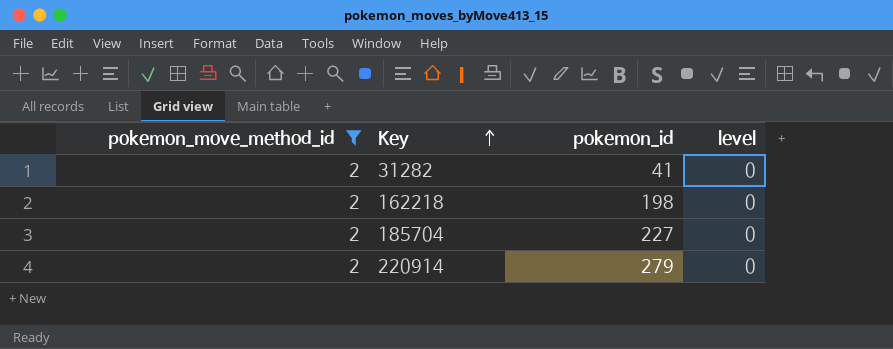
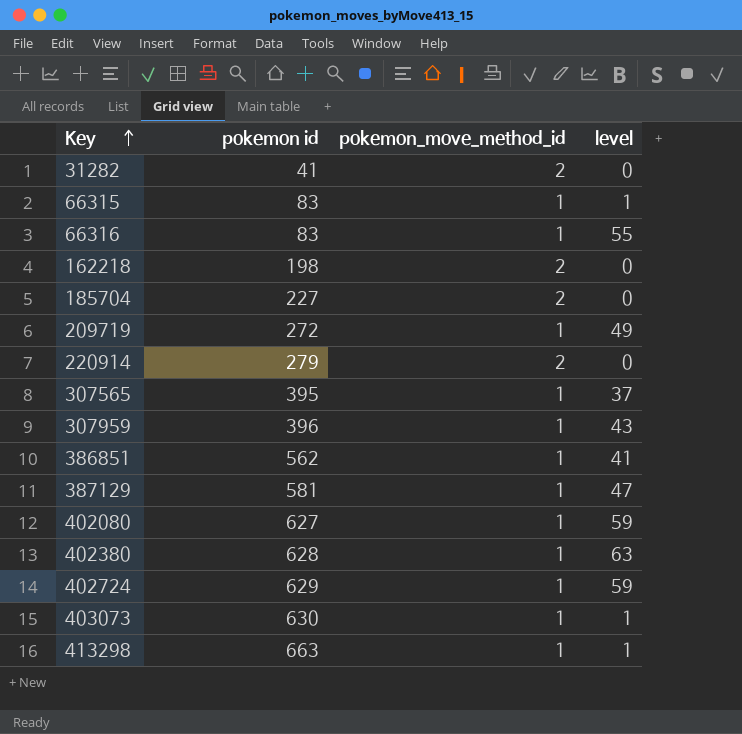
filter: pokemon_move_method_id = 2 -> none
column name: pokemon_id -> pokemon id
column pokemon_move_method_id | position: 1 -> 3

